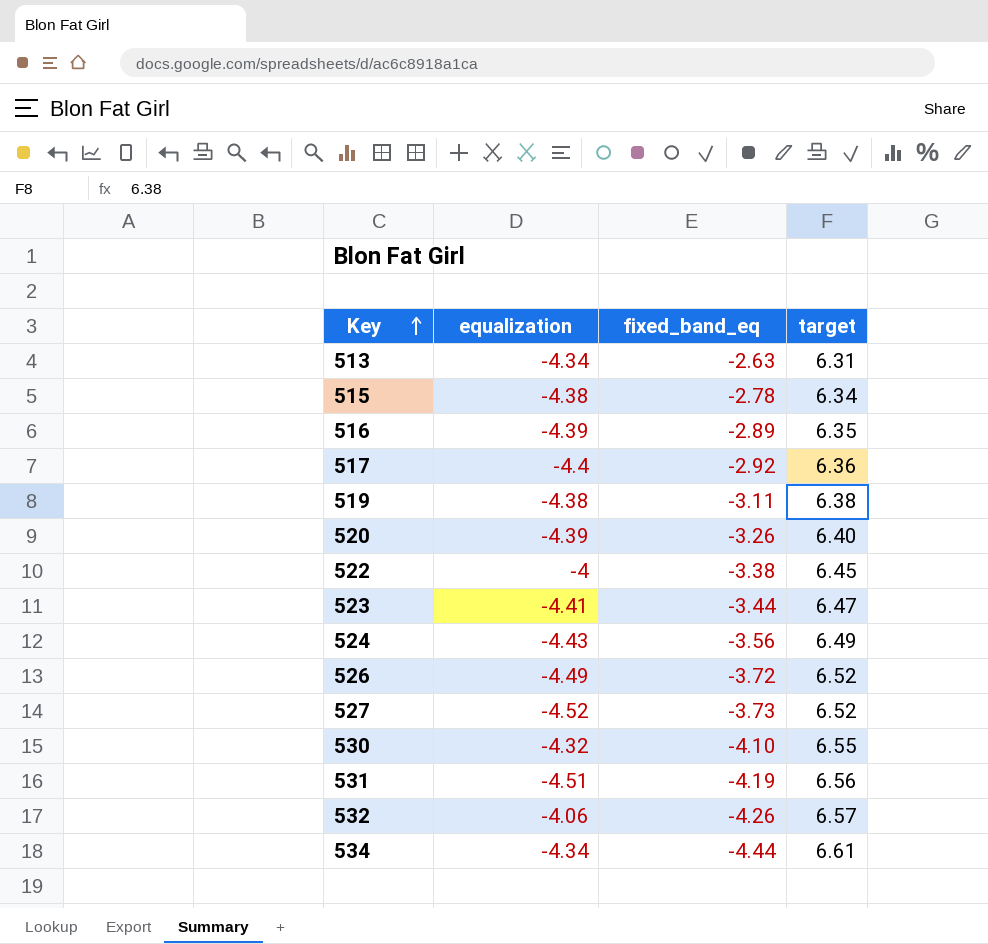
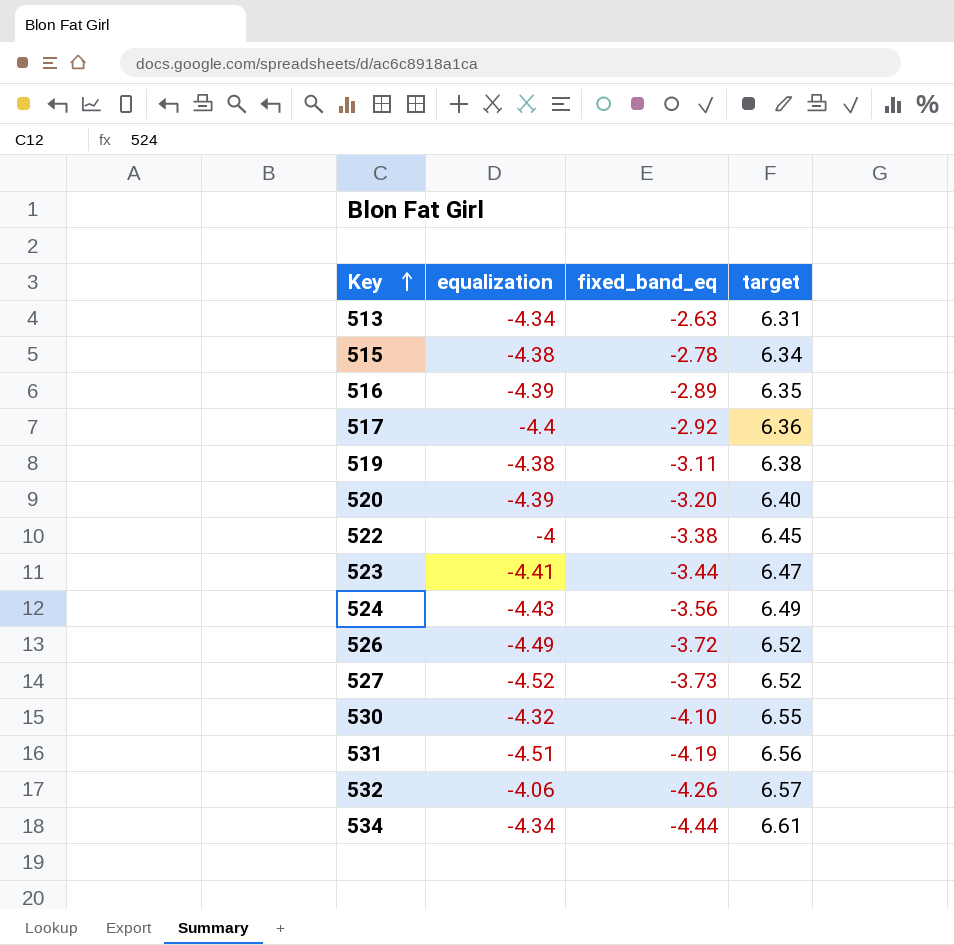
520 | fixed_band_eq: -3.26 -> -3.20

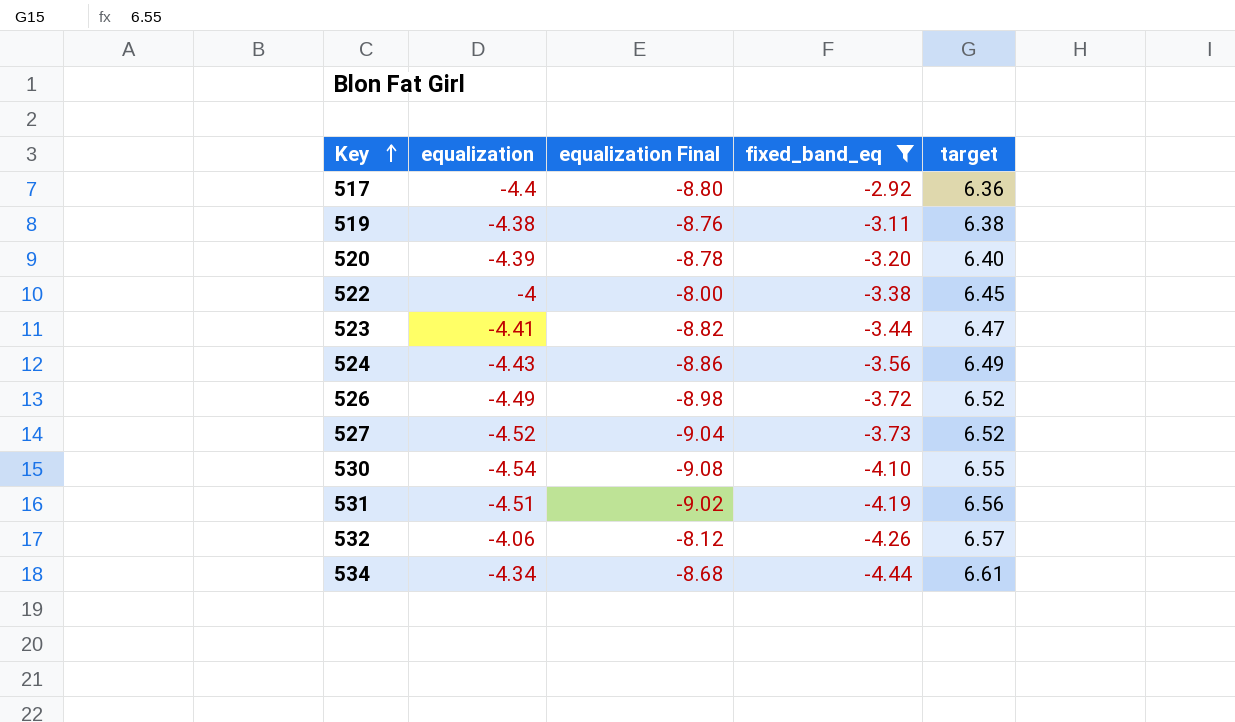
filter: none -> fixed_band_eq <= -2.92
column equalization Final | formula: none -> [equalization] * 2
530 | equalization: -4.32 -> -4.54

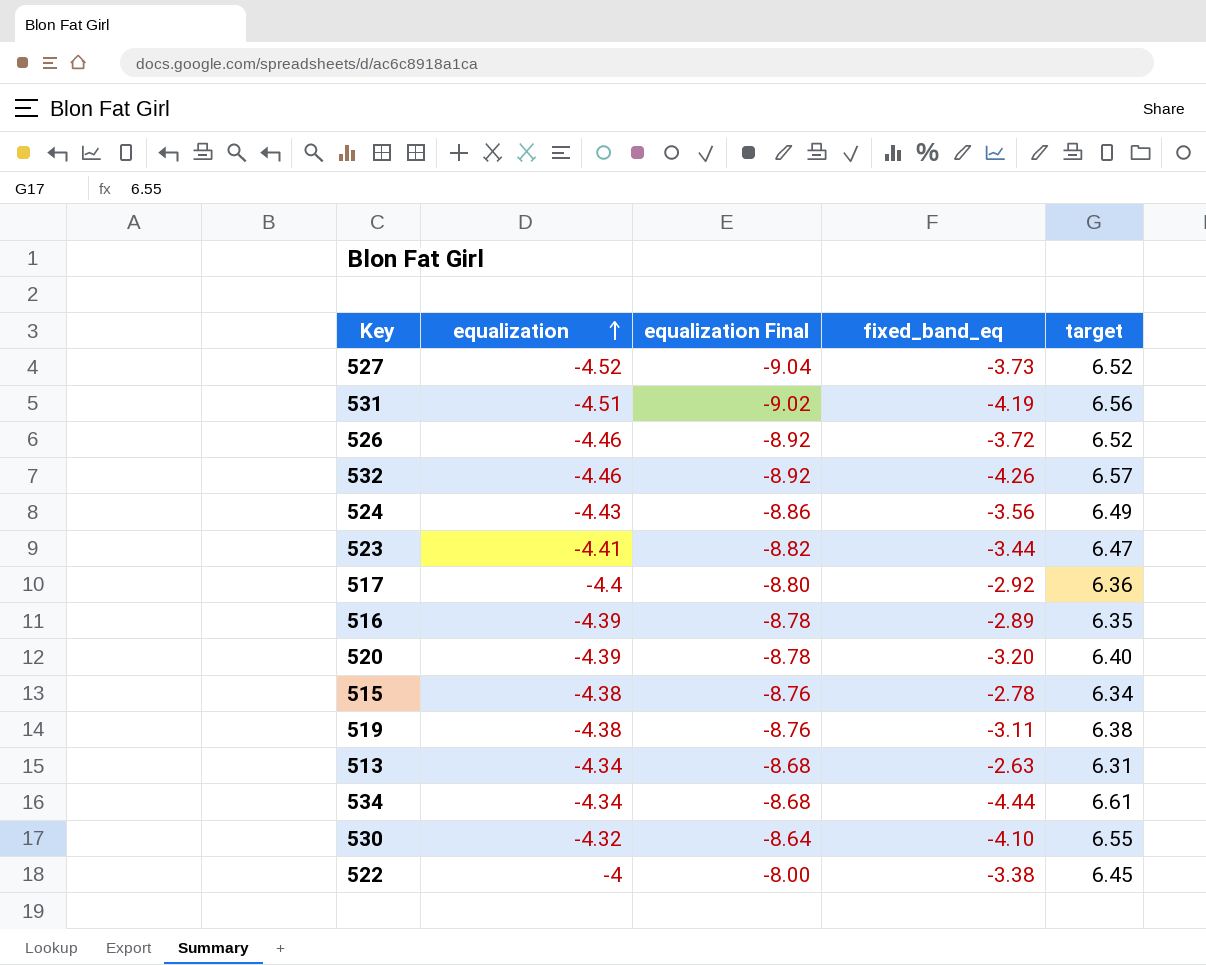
filter: fixed_band_eq <= -2.92 -> none
row order: Key ascending -> equalization ascending
526 | equalization: -4.49 -> -4.46
526 | equalization Final: -8.98 -> -8.92
532 | equalization: -4.06 -> -4.46
532 | equalization Final: -8.12 -> -8.92
530 | equalization: -4.54 -> -4.32
530 | equalization Final: -9.08 -> -8.64

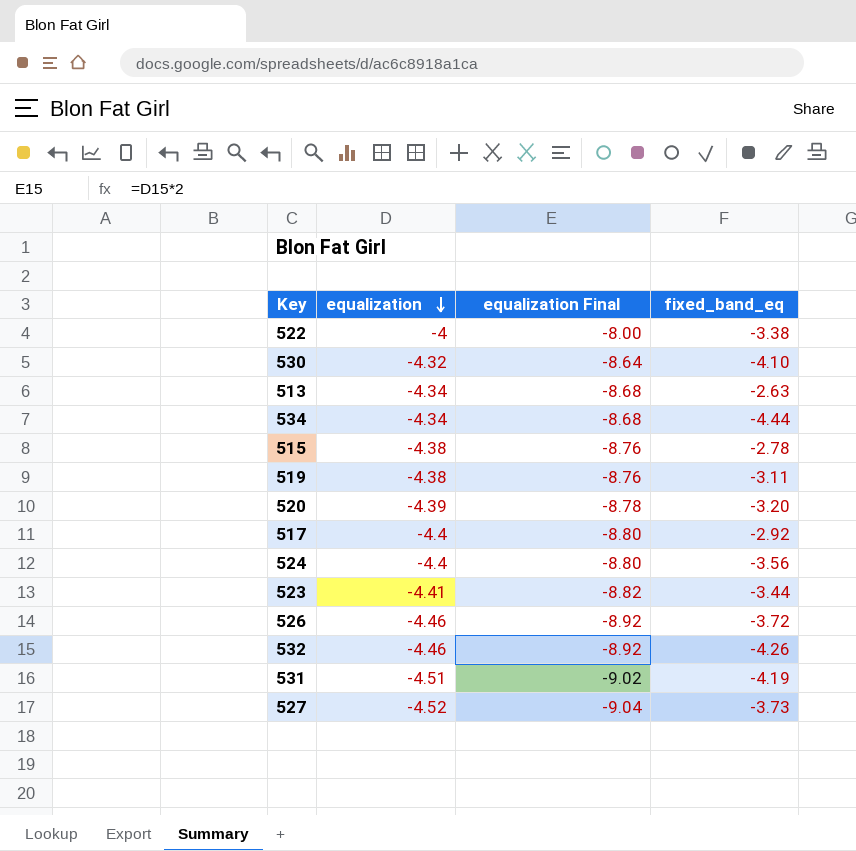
row order: equalization ascending -> equalization descending
column target | position: 5 -> none
row 516: -4.39 | -8.78 | -2.89 | 6.35 -> none
524 | equalization: -4.43 -> -4.4
524 | equalization Final: -8.86 -> -8.80

